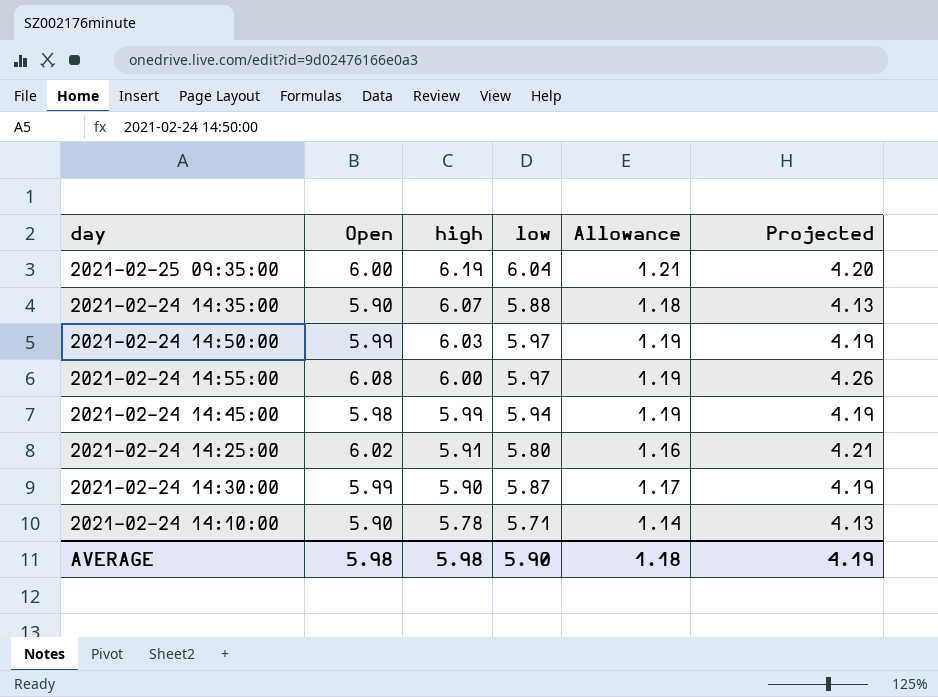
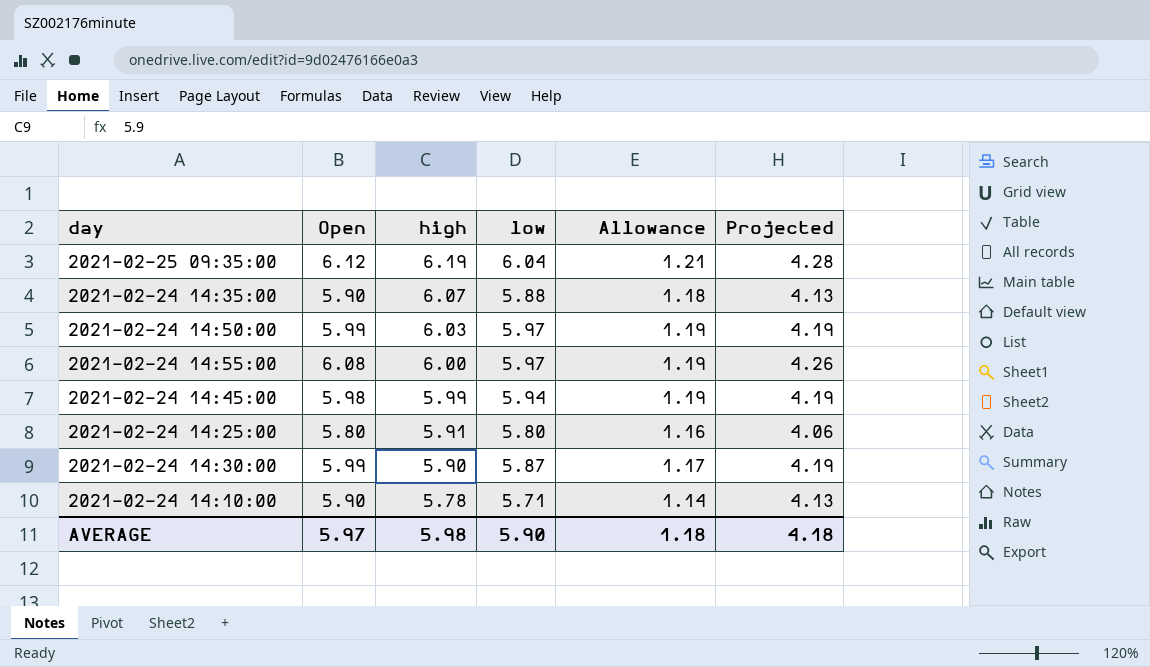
2021-02-25 09:35:00 | Open: 6.00 -> 6.12
2021-02-25 09:35:00 | Projected: 4.20 -> 4.28
2021-02-24 14:25:00 | Open: 6.02 -> 5.80
2021-02-24 14:25:00 | Projected: 4.21 -> 4.06
AVERAGE | Open: 5.98 -> 5.97
AVERAGE | Projected: 4.19 -> 4.18

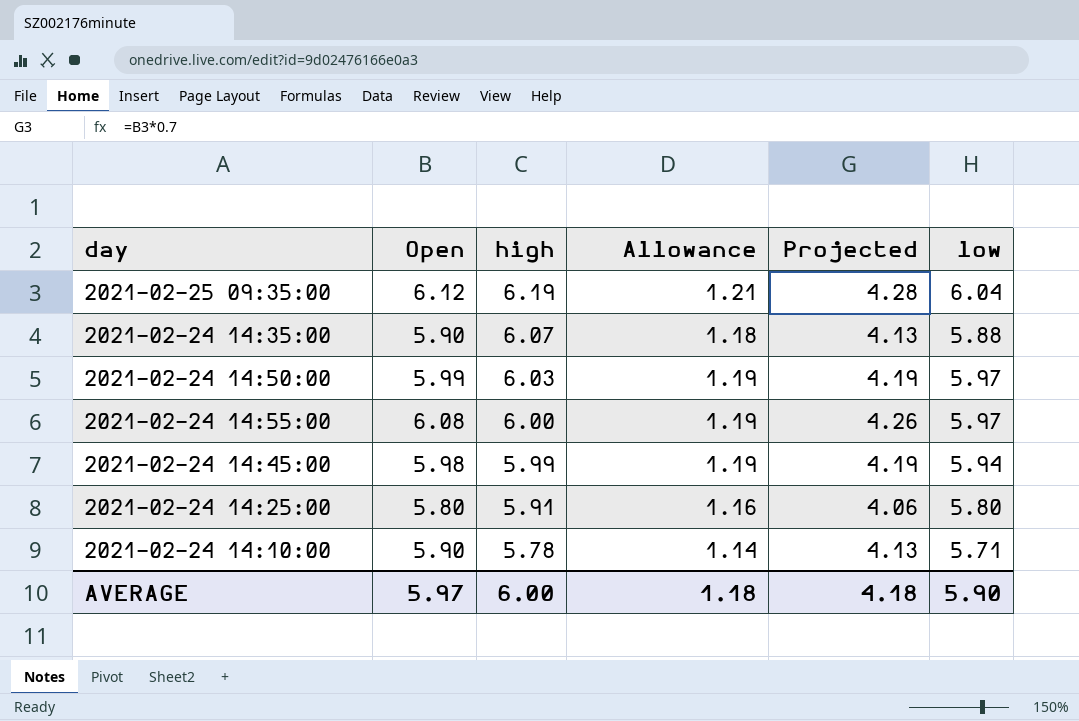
column low | position: 4 -> 6
row 2021-02-24 14:30:00: 5.99 | 5.90 | 5.87 | 1.17 | 4.19 -> none
AVERAGE | high: 5.98 -> 6.00

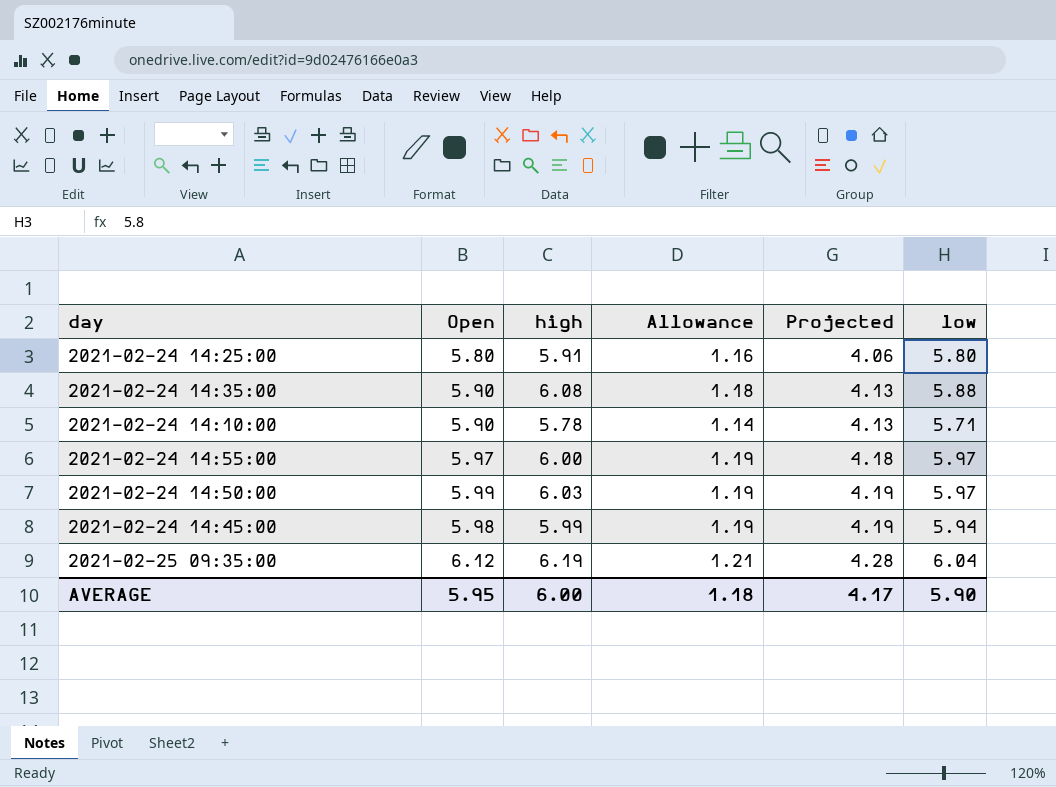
row order: high descending -> Projected ascending
2021-02-24 14:35:00 | high: 6.07 -> 6.08
2021-02-24 14:55:00 | Open: 6.08 -> 5.97
2021-02-24 14:55:00 | Projected: 4.26 -> 4.18
AVERAGE | Open: 5.97 -> 5.95
AVERAGE | Projected: 4.18 -> 4.17

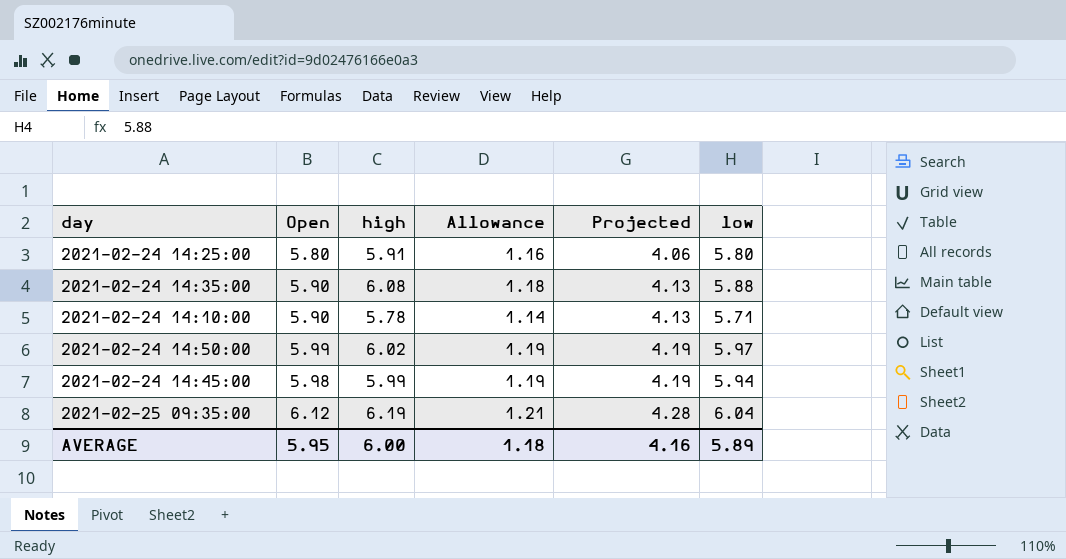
row 2021-02-24 14:55:00: 5.97 | 6.00 | 1.19 | 4.18 | 5.97 -> none
2021-02-24 14:50:00 | high: 6.03 -> 6.02
AVERAGE | Projected: 4.17 -> 4.16
AVERAGE | low: 5.90 -> 5.89

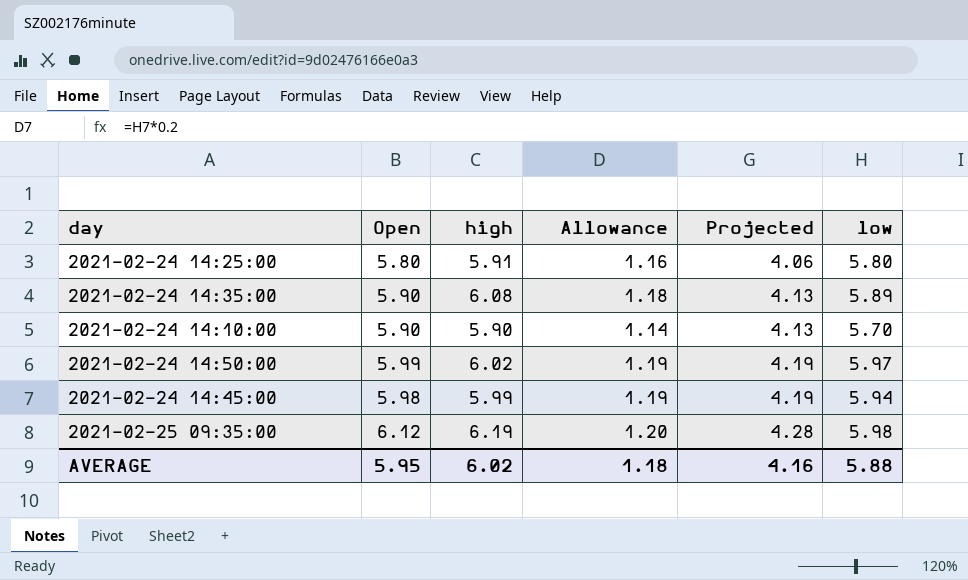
2021-02-24 14:35:00 | low: 5.88 -> 5.89
2021-02-24 14:10:00 | high: 5.78 -> 5.90
2021-02-24 14:10:00 | low: 5.71 -> 5.70
2021-02-25 09:35:00 | Allowance: 1.21 -> 1.20
2021-02-25 09:35:00 | low: 6.04 -> 5.98
AVERAGE | high: 6.00 -> 6.02
AVERAGE | low: 5.89 -> 5.88

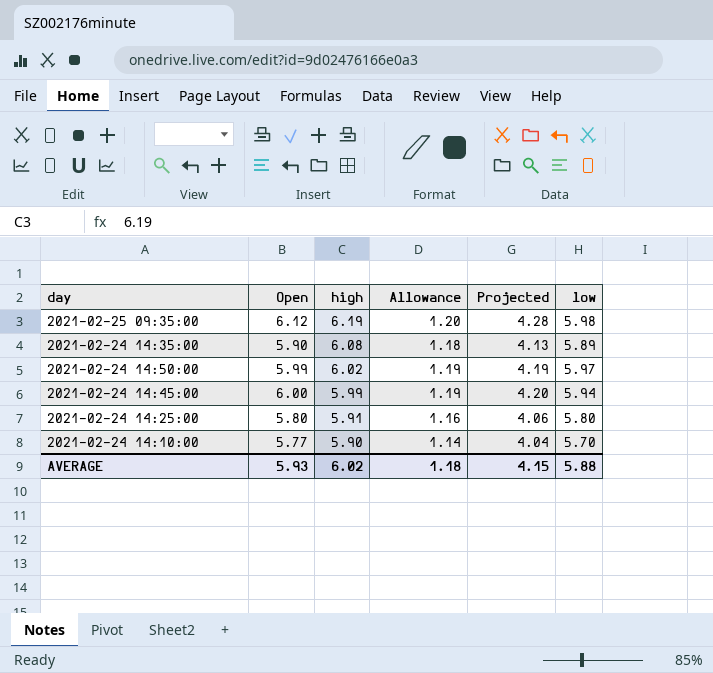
row order: Projected ascending -> high descending
2021-02-24 14:45:00 | Open: 5.98 -> 6.00
2021-02-24 14:45:00 | Projected: 4.19 -> 4.20
2021-02-24 14:10:00 | Open: 5.90 -> 5.77
2021-02-24 14:10:00 | Projected: 4.13 -> 4.04
AVERAGE | Open: 5.95 -> 5.93
AVERAGE | Projected: 4.16 -> 4.15

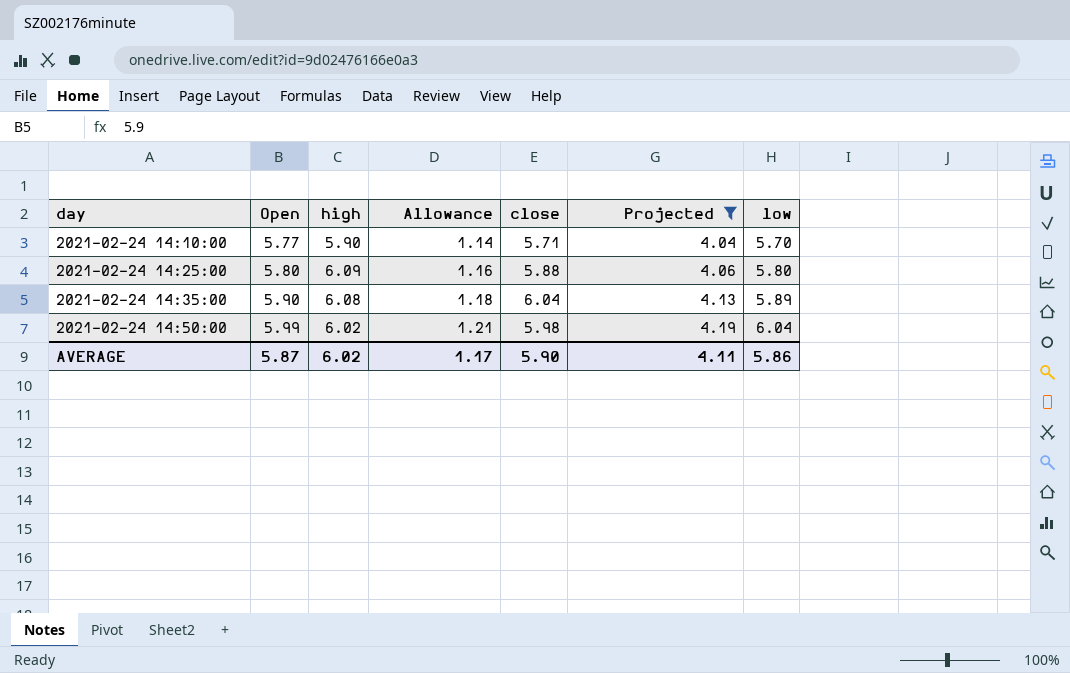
filter: none -> Projected <= 4.19
row order: high descending -> day ascending
column close | position: none -> 5
2021-02-24 14:25:00 | high: 5.91 -> 6.09
2021-02-24 14:50:00 | Allowance: 1.19 -> 1.21
2021-02-24 14:50:00 | low: 5.97 -> 6.04
AVERAGE | Open: 5.93 -> 5.87
AVERAGE | Allowance: 1.18 -> 1.17
AVERAGE | Projected: 4.15 -> 4.11
AVERAGE | low: 5.88 -> 5.86

